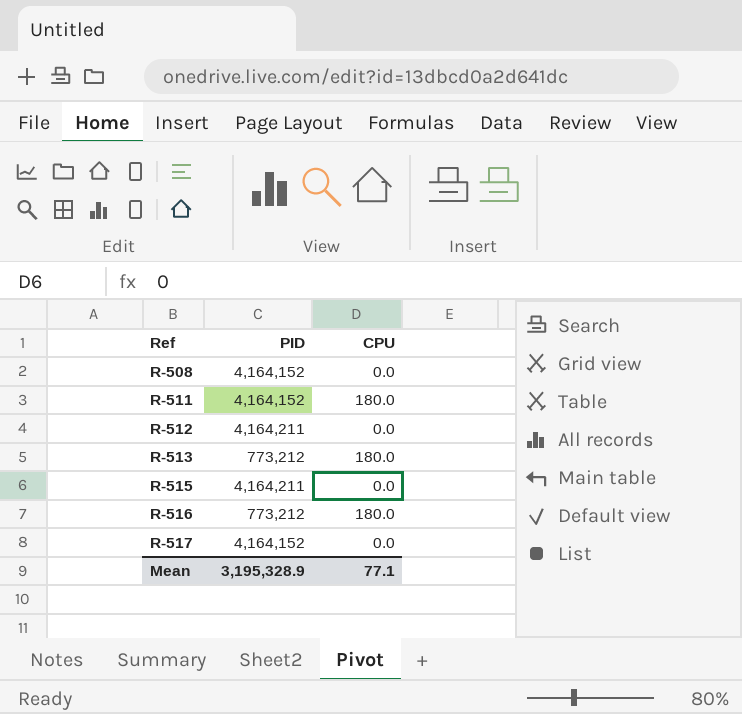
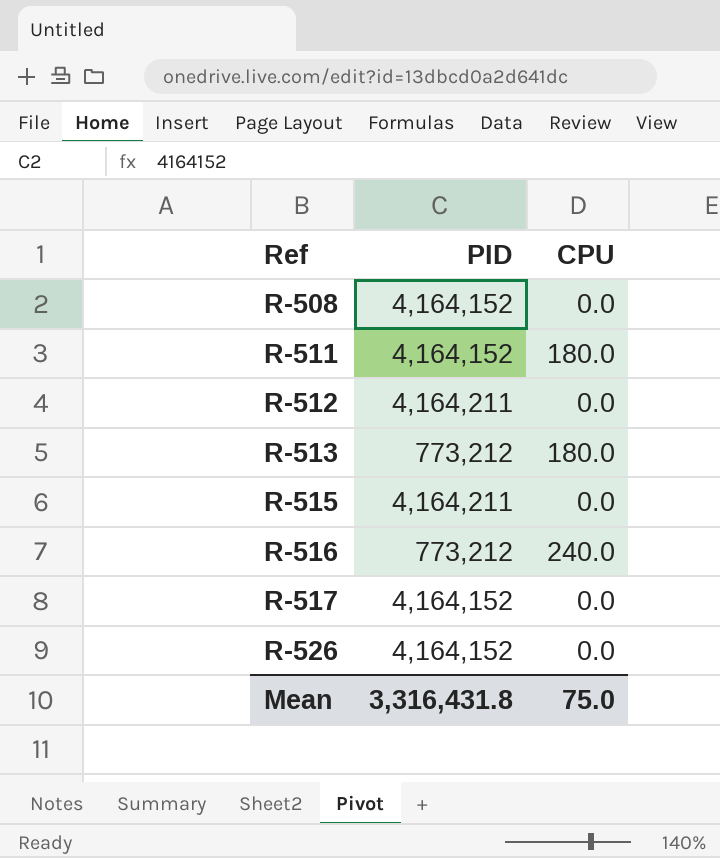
R-516 | CPU: 180.0 -> 240.0
row R-526: none -> 4,164,152 | 0.0
Mean | PID: 3,195,328.9 -> 3,316,431.8
Mean | CPU: 77.1 -> 75.0

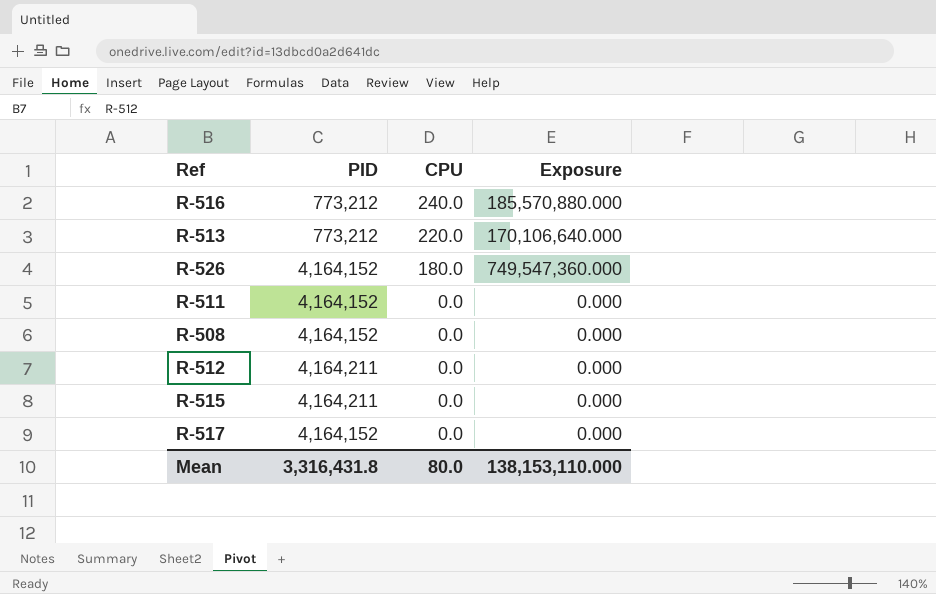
row order: Ref ascending -> CPU descending
column Exposure | formula: none -> [PID] * [CPU]
R-513 | CPU: 180.0 -> 220.0
R-526 | CPU: 0.0 -> 180.0
R-511 | CPU: 180.0 -> 0.0
Mean | CPU: 75.0 -> 80.0

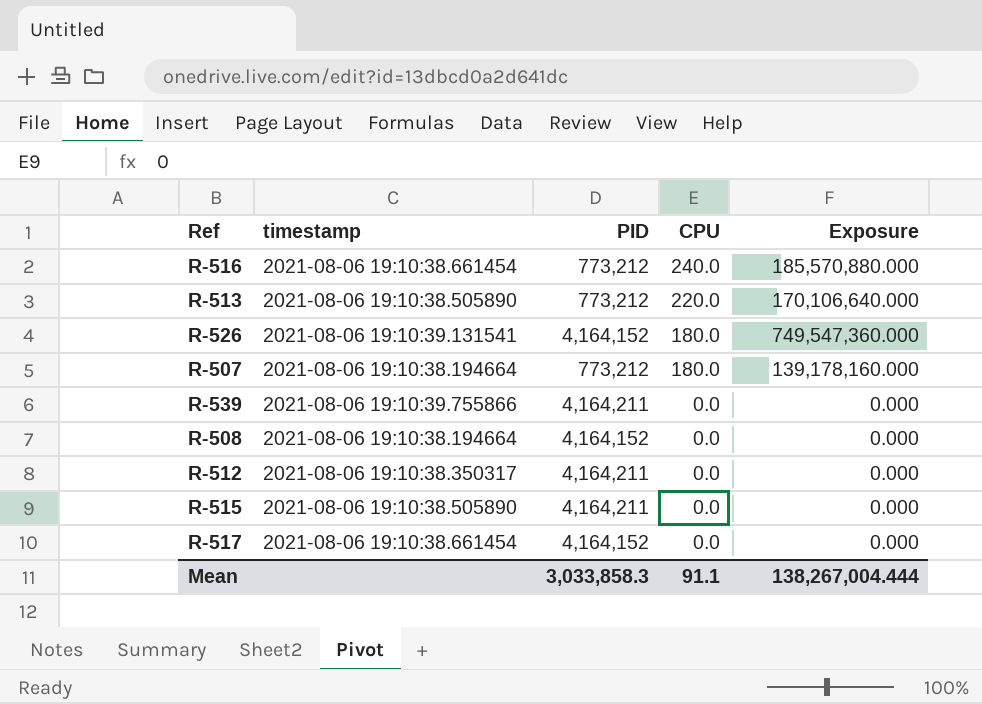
column timestamp | position: none -> 2
row R-511: 4,164,152 | 0.0 | 0.000 -> none
row R-507: none -> 2021-08-06 19:10:38.194664 | 773,212 | 180.0 | 139,178,160.000
row R-539: none -> 2021-08-06 19:10:39.755866 | 4,164,211 | 0.0 | 0.000
Mean | PID: 3,316,431.8 -> 3,033,858.3
Mean | CPU: 80.0 -> 91.1
Mean | Exposure: 138,153,110.000 -> 138,267,004.444

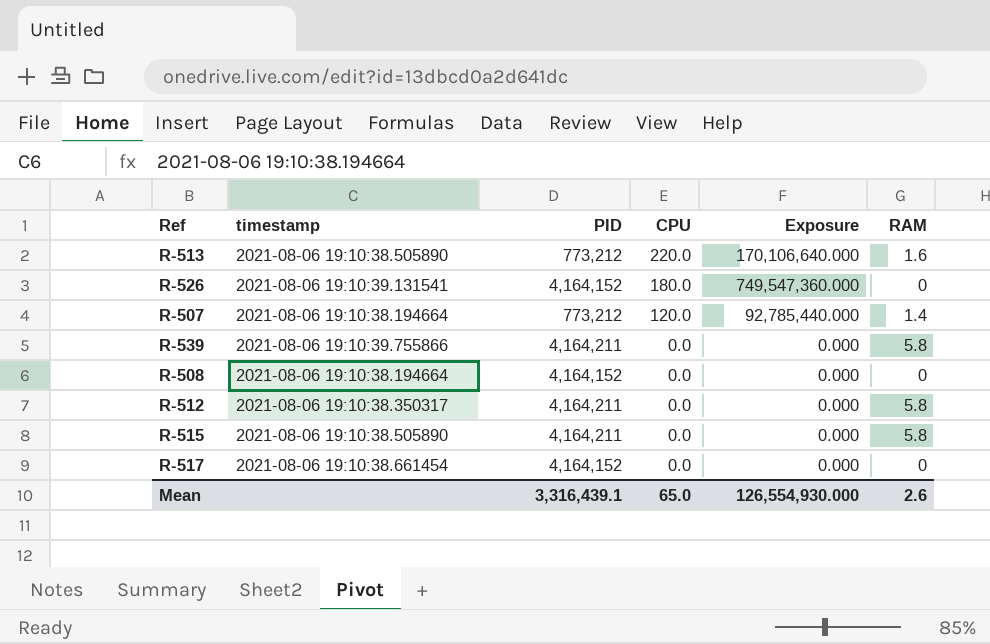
column RAM | position: none -> 6
row R-516: 2021-08-06 19:10:38.661454 | 773,212 | 240.0 | 185,570,880.000 -> none
R-507 | CPU: 180.0 -> 120.0
R-507 | Exposure: 139,178,160.000 -> 92,785,440.000
Mean | PID: 3,033,858.3 -> 3,316,439.1
Mean | CPU: 91.1 -> 65.0
Mean | Exposure: 138,267,004.444 -> 126,554,930.000

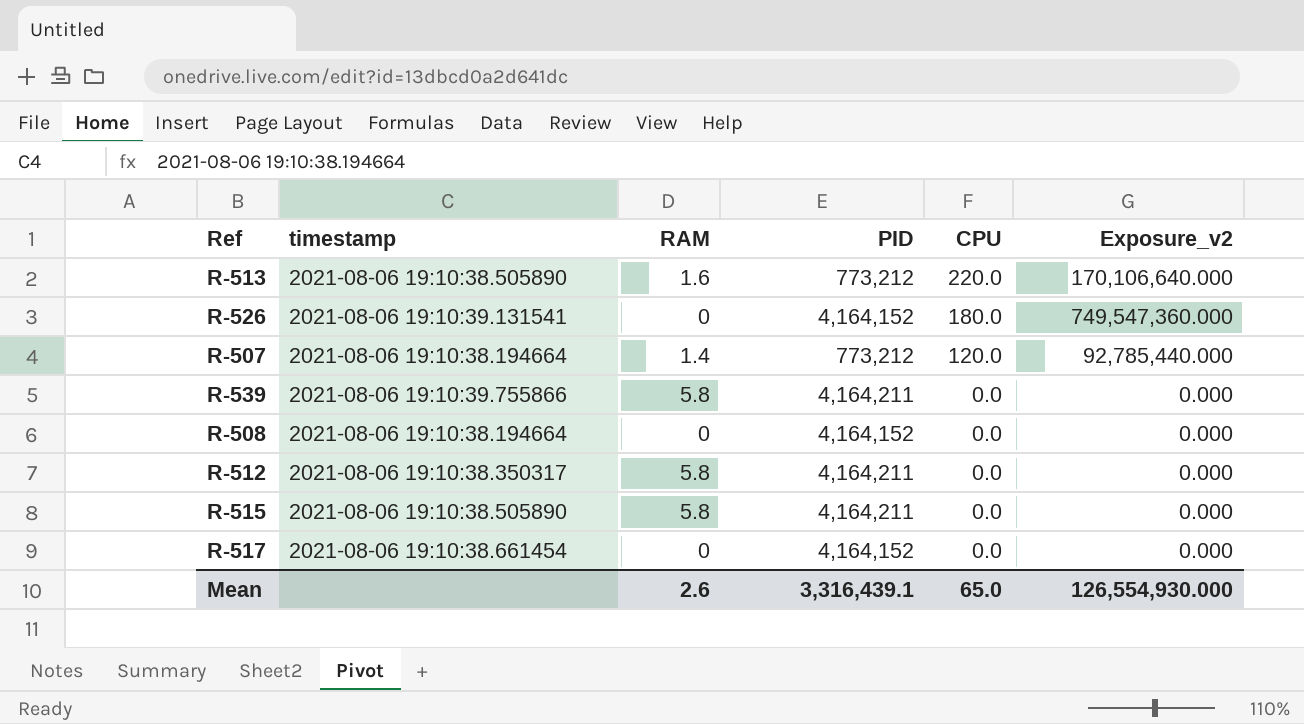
column RAM | position: 6 -> 3
column name: Exposure -> Exposure_v2

